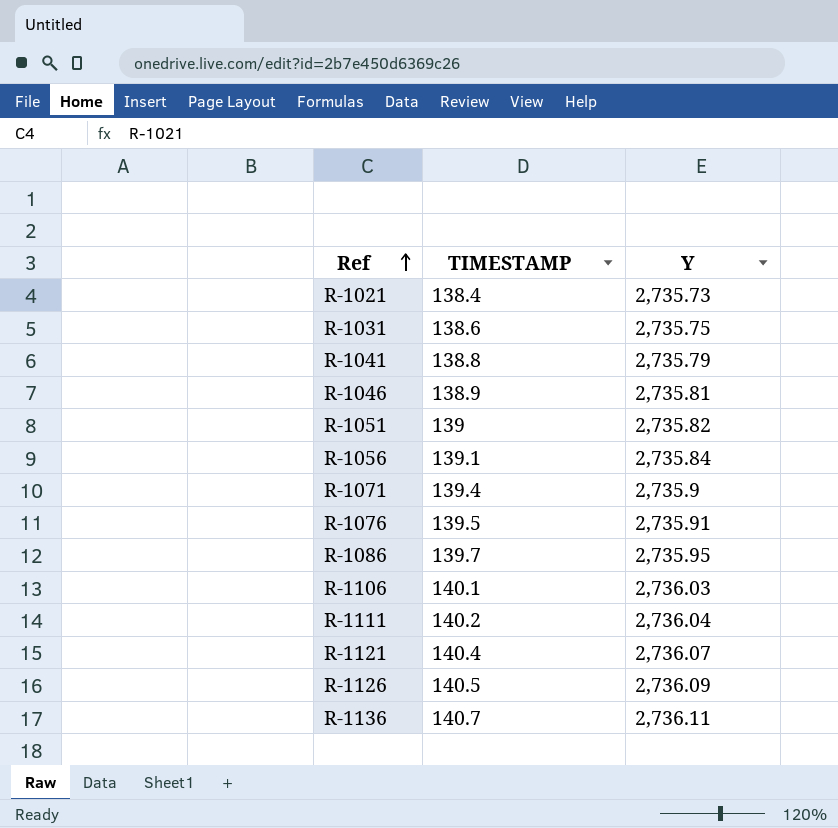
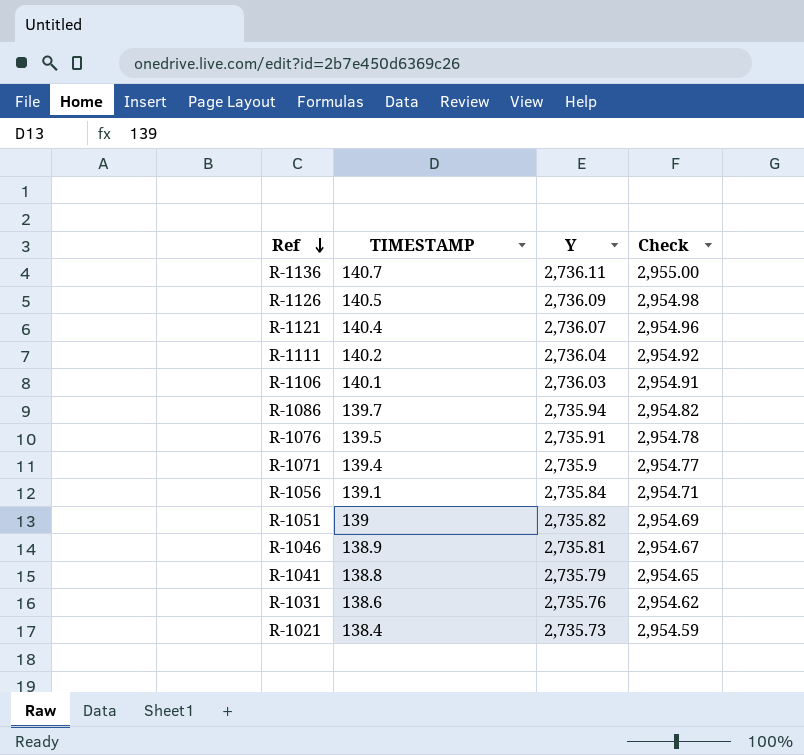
row order: Ref ascending -> Ref descending
column Check | formula: none -> [Y] * 1.08
R-1086 | Y: 2,735.95 -> 2,735.94
R-1031 | Y: 2,735.75 -> 2,735.76

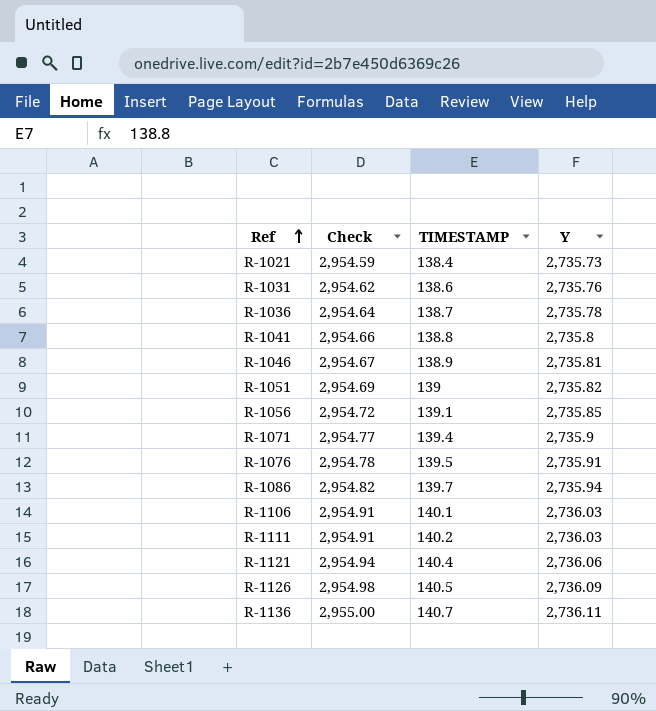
row order: Ref descending -> Ref ascending
column Check | position: 4 -> 2
row R-1036: none -> 2,954.64 | 138.7 | 2,735.78
R-1041 | Check: 2,954.65 -> 2,954.66
R-1041 | Y: 2,735.79 -> 2,735.8
R-1056 | Check: 2,954.71 -> 2,954.72
R-1056 | Y: 2,735.84 -> 2,735.85
R-1111 | Check: 2,954.92 -> 2,954.91
R-1111 | Y: 2,736.04 -> 2,736.03
R-1121 | Check: 2,954.96 -> 2,954.94
R-1121 | Y: 2,736.07 -> 2,736.06

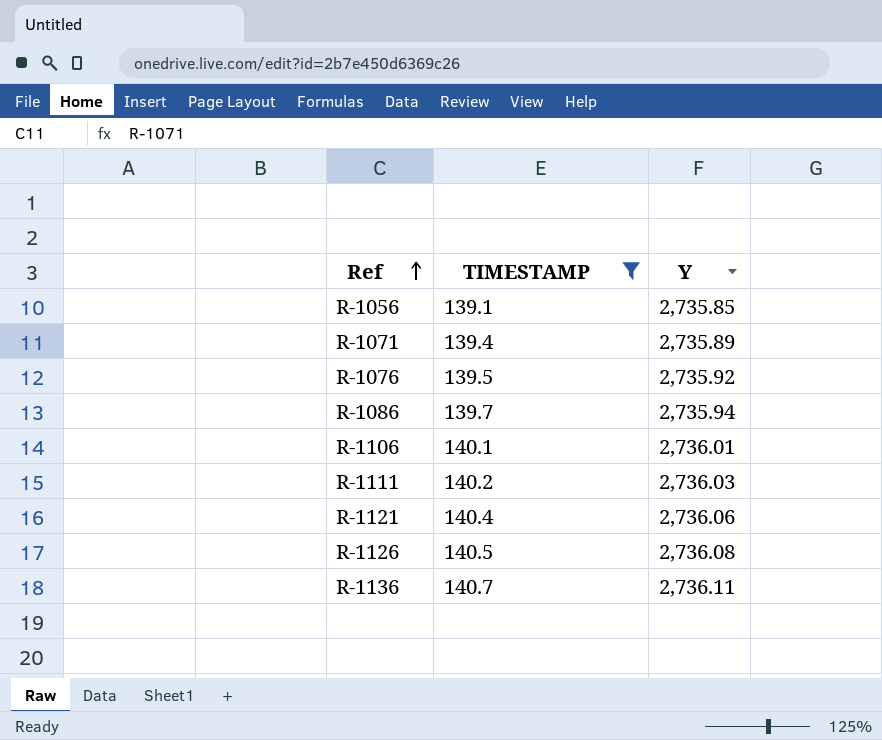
filter: none -> TIMESTAMP >= 139.1
column Check | formula: [Y] * 1.08 -> none
R-1071 | Y: 2,735.9 -> 2,735.89
R-1076 | Y: 2,735.91 -> 2,735.92
R-1106 | Y: 2,736.03 -> 2,736.01
R-1126 | Y: 2,736.09 -> 2,736.08

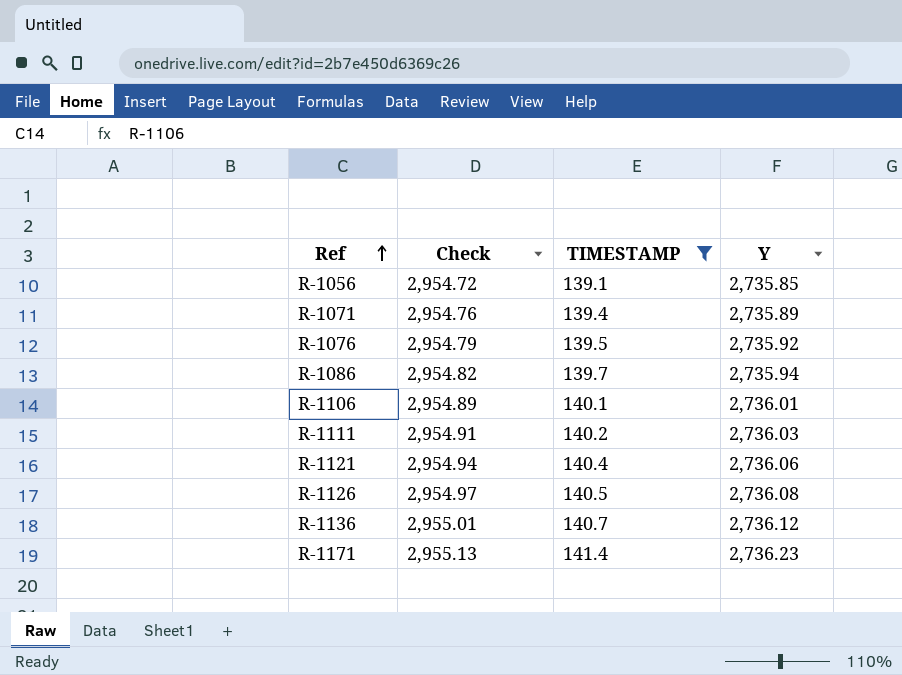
column Check | formula: none -> [Y] * 1.08
R-1136 | Y: 2,736.11 -> 2,736.12
row R-1171: none -> 2,955.13 | 141.4 | 2,736.23

